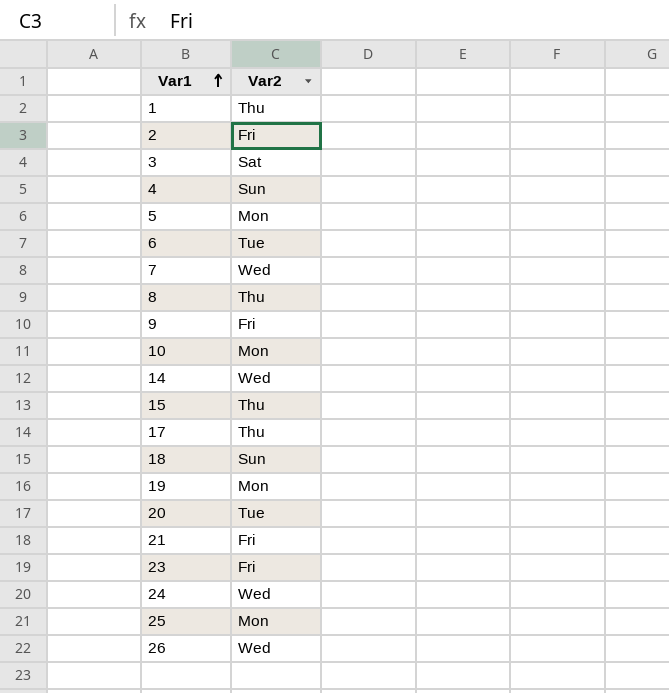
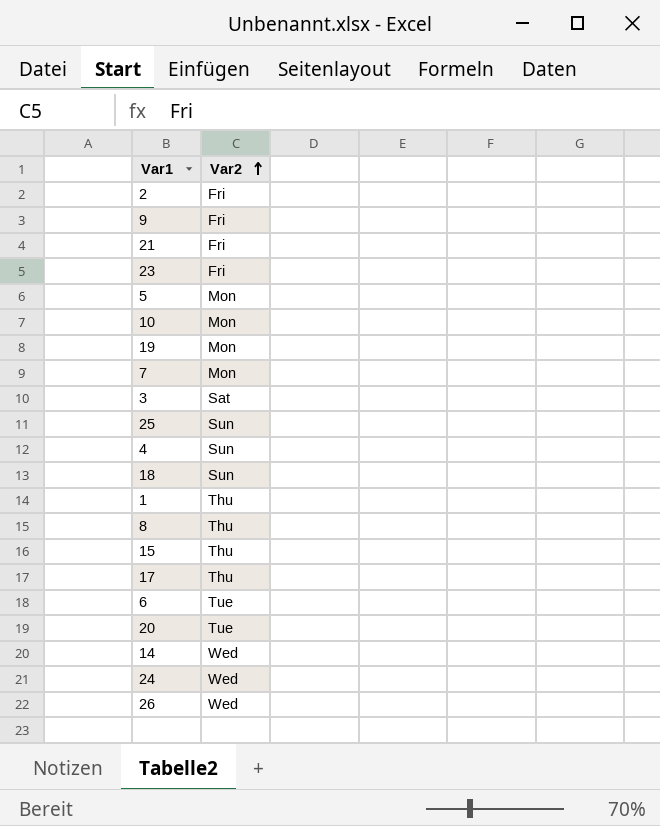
row order: Var1 ascending -> Var2 ascending
7 | Var2: Wed -> Mon
25 | Var2: Mon -> Sun

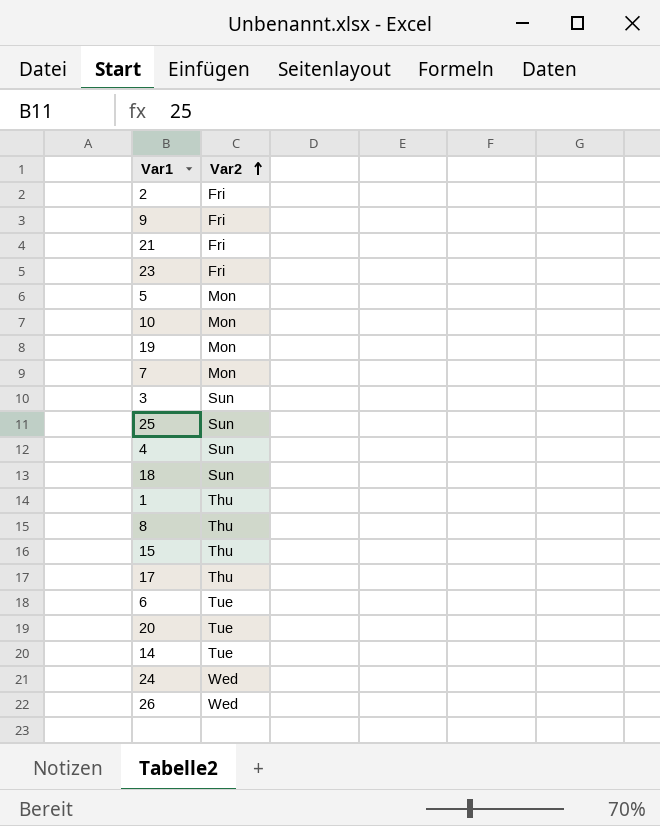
3 | Var2: Sat -> Sun
14 | Var2: Wed -> Tue

